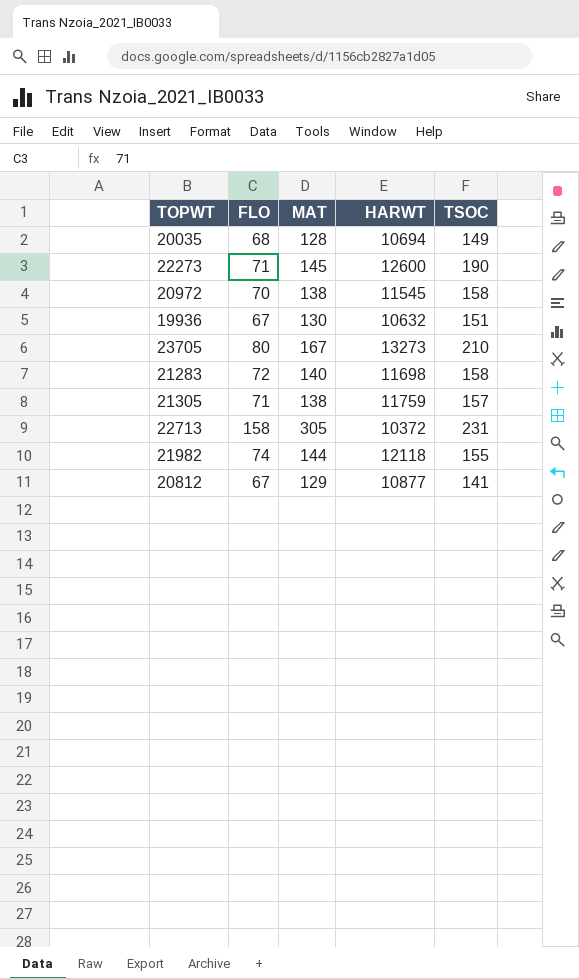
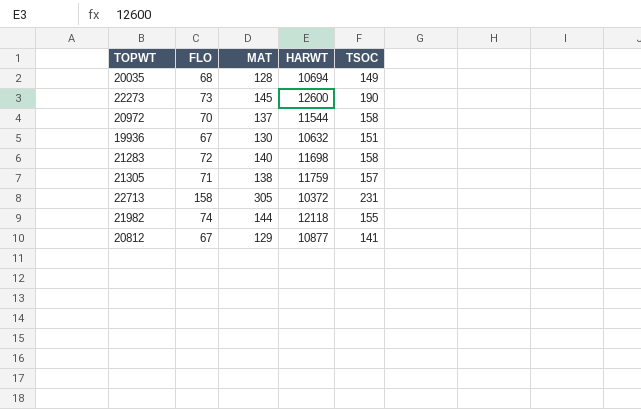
row 23705: 80 | 167 | 13273 | 210 -> none
22273 | FLO: 71 -> 73
20972 | MAT: 138 -> 137
20972 | HARWT: 11545 -> 11544

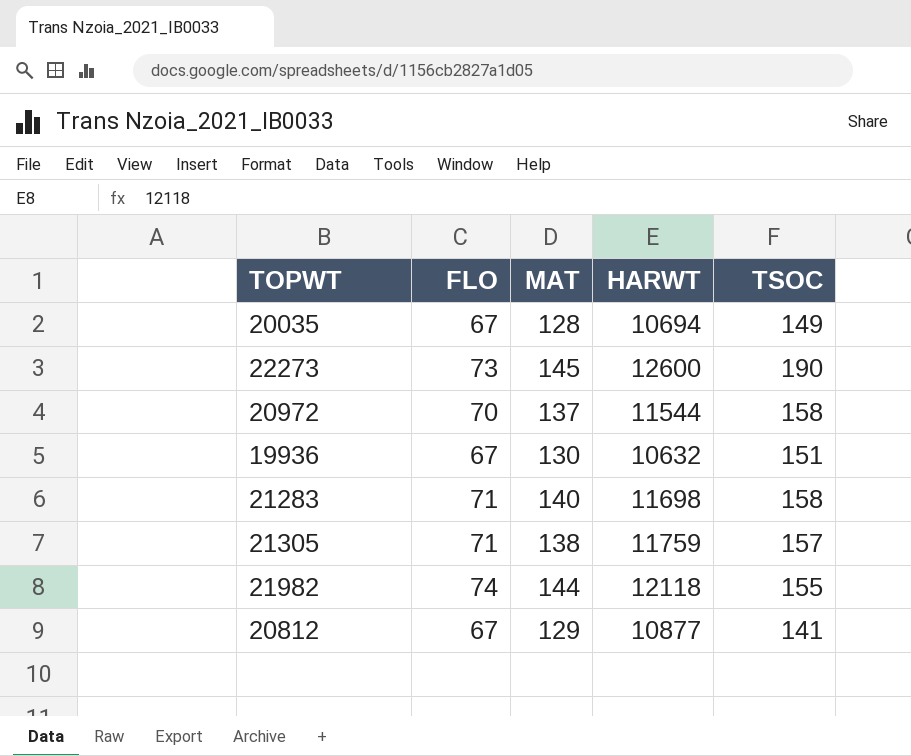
row 22713: 158 | 305 | 10372 | 231 -> none
20035 | FLO: 68 -> 67
21283 | FLO: 72 -> 71

